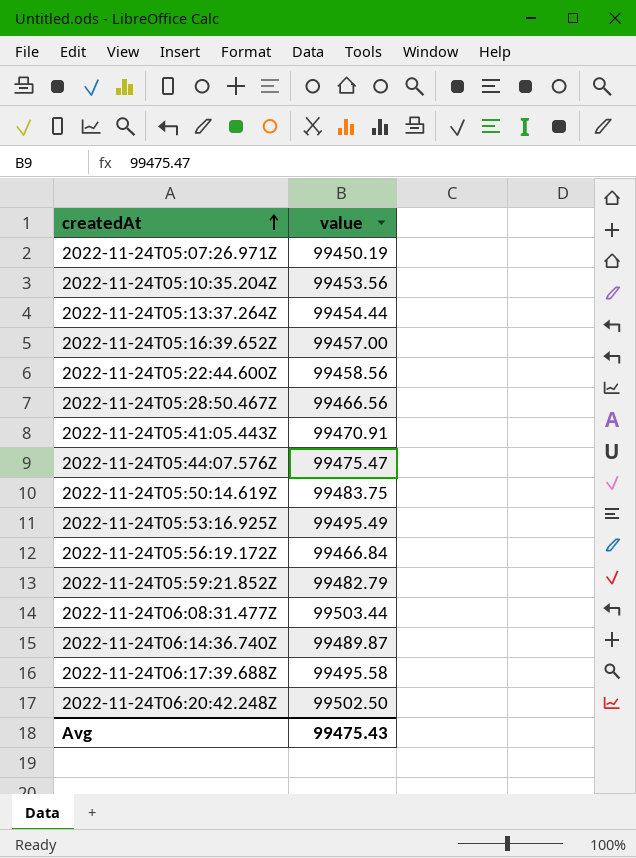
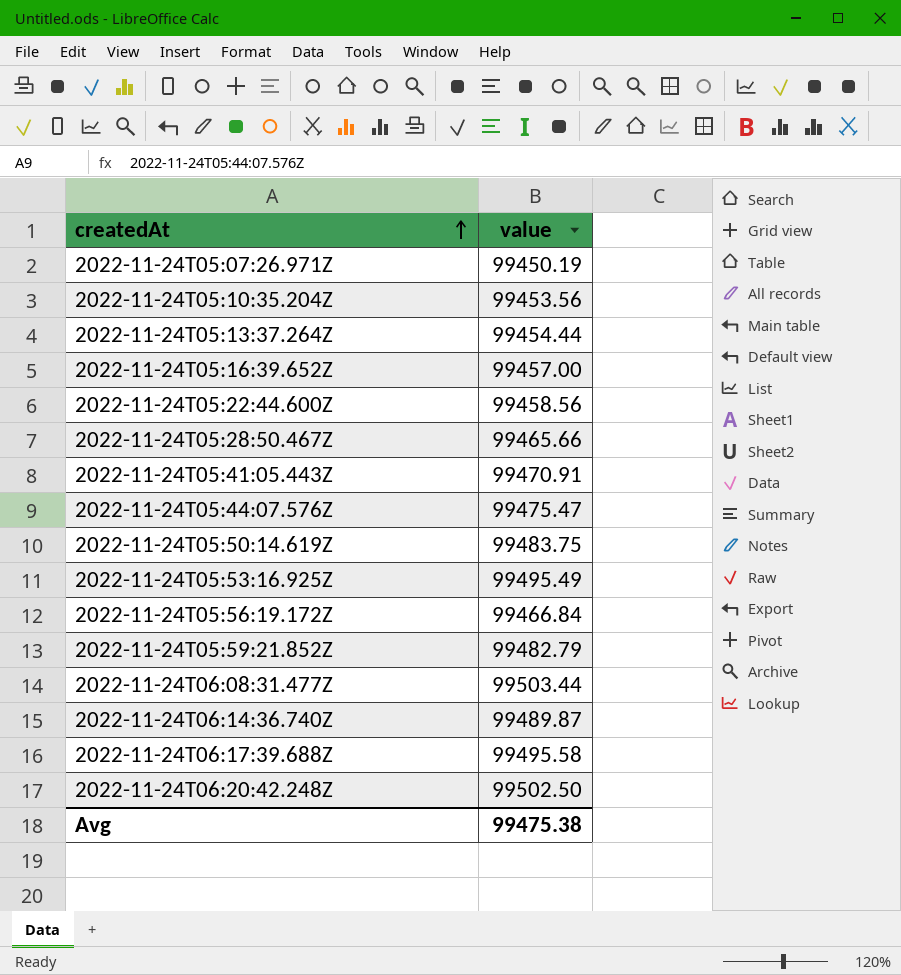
2022-11-24T05:28:50.467Z | value: 99466.56 -> 99465.66
Avg | value: 99475.43 -> 99475.38

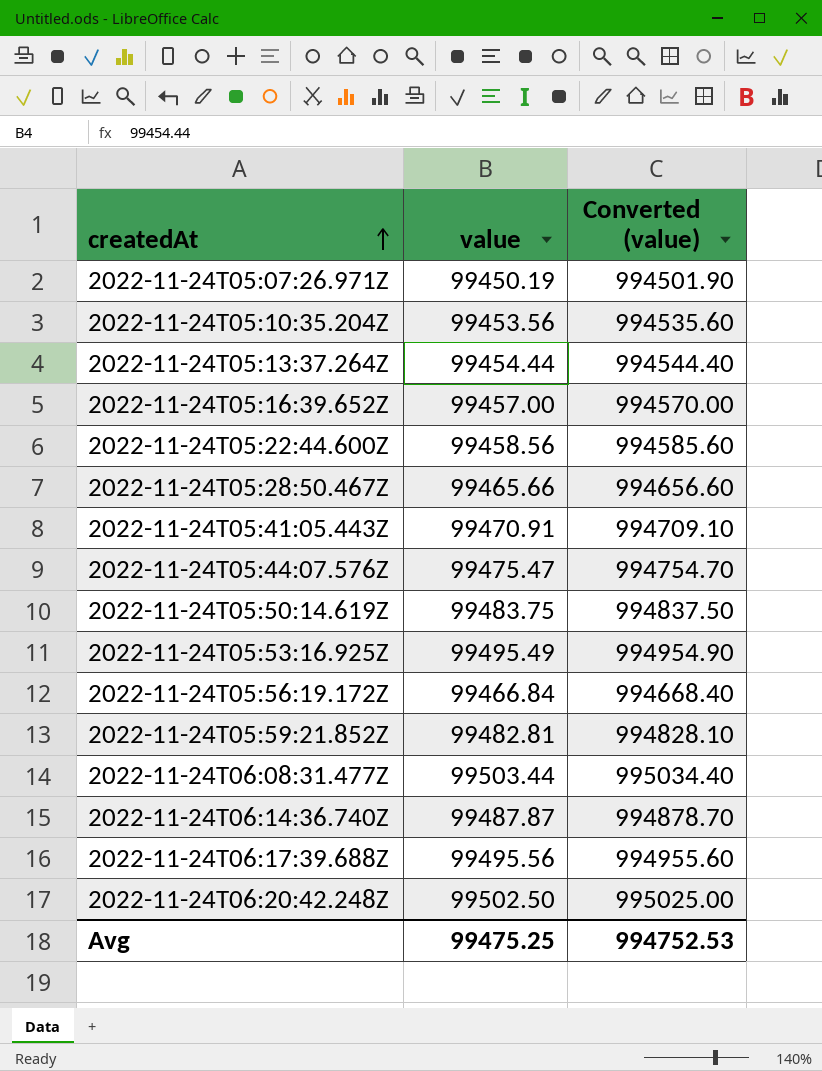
column Converted (value) | formula: none -> [value] * 10
2022-11-24T05:59:21.852Z | value: 99482.79 -> 99482.81
2022-11-24T06:14:36.740Z | value: 99489.87 -> 99487.87
2022-11-24T06:17:39.688Z | value: 99495.58 -> 99495.56
Avg | value: 99475.38 -> 99475.25

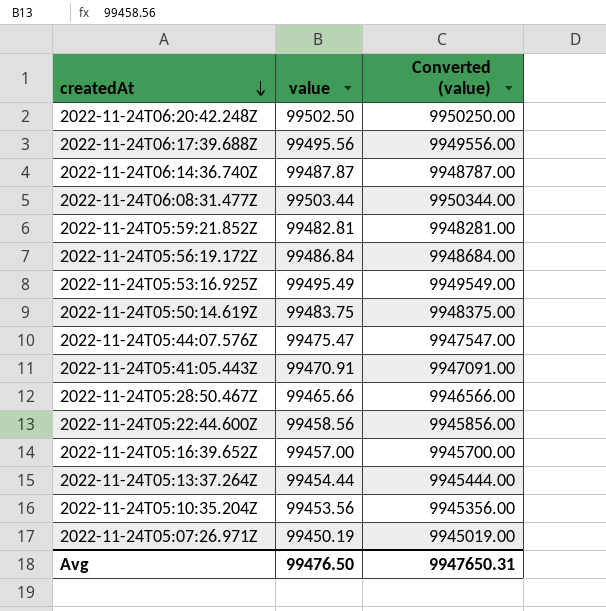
row order: createdAt ascending -> createdAt descending
column Converted (value) | formula: [value] * 10 -> [value] * 100
2022-11-24T05:56:19.172Z | value: 99466.84 -> 99486.84
Avg | value: 99475.25 -> 99476.50
Avg | Converted (value): 994752.53 -> 9947650.31

